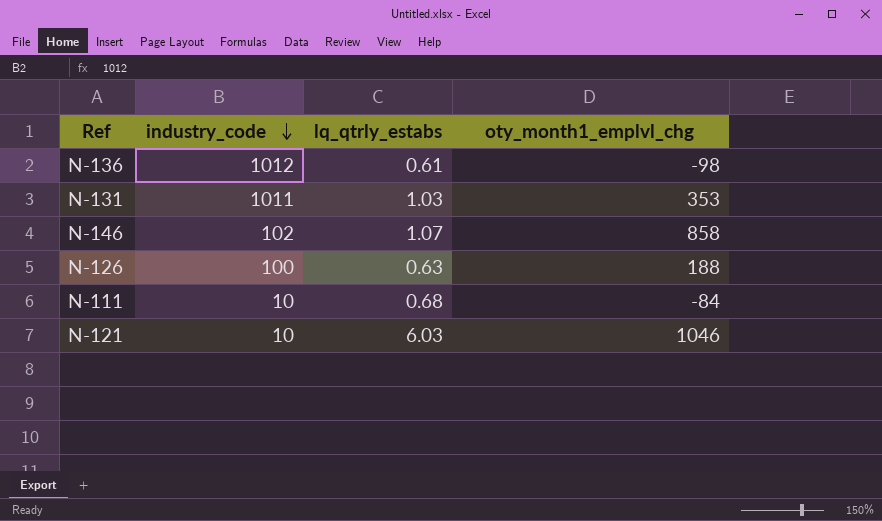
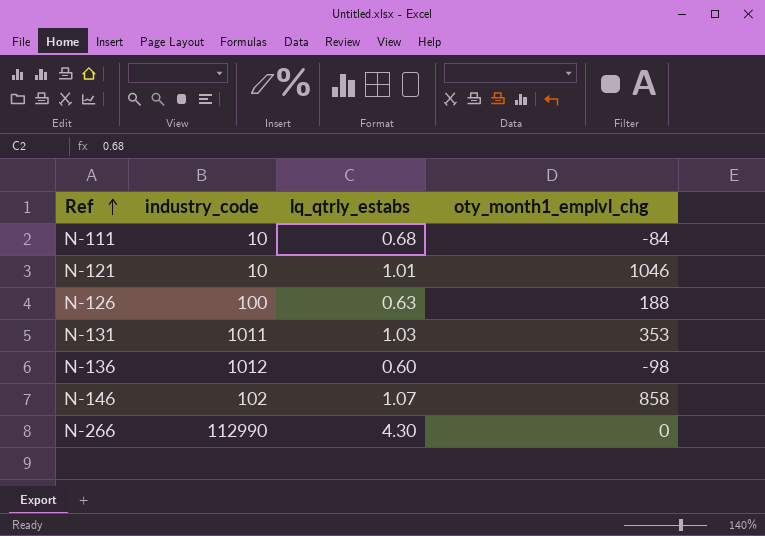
row order: industry_code descending -> Ref ascending
N-121 | lq_qtrly_estabs: 6.03 -> 1.01
N-136 | lq_qtrly_estabs: 0.61 -> 0.60
row N-266: none -> 112990 | 4.30 | 0

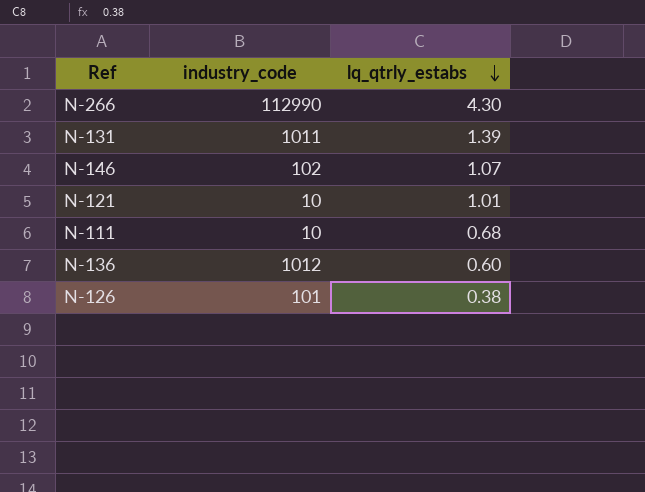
row order: Ref ascending -> lq_qtrly_estabs descending
column oty_month1_emplvl_chg | position: 4 -> none
N-131 | lq_qtrly_estabs: 1.03 -> 1.39
N-126 | industry_code: 100 -> 101
N-126 | lq_qtrly_estabs: 0.63 -> 0.38

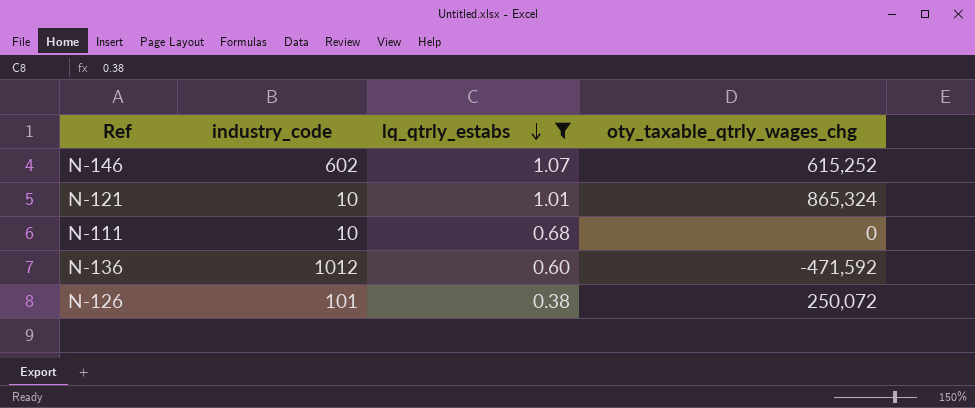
filter: none -> lq_qtrly_estabs <= 1.07
column oty_taxable_qtrly_wages_chg | position: none -> 4
N-146 | industry_code: 102 -> 602

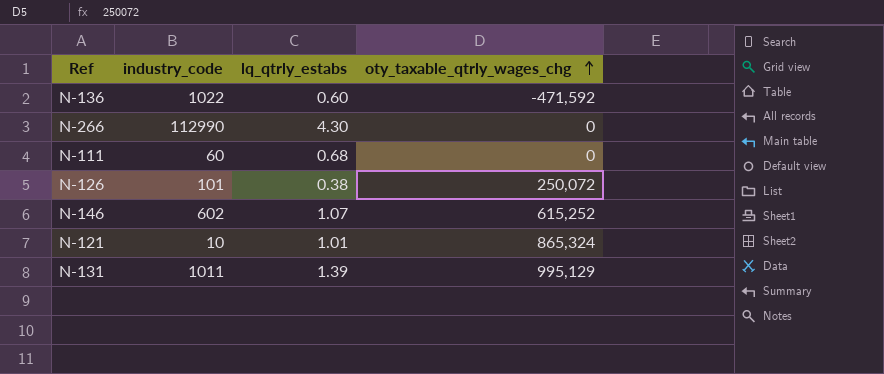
filter: lq_qtrly_estabs <= 1.07 -> none
row order: lq_qtrly_estabs descending -> oty_taxable_qtrly_wages_chg ascending
N-136 | industry_code: 1012 -> 1022
N-111 | industry_code: 10 -> 60

